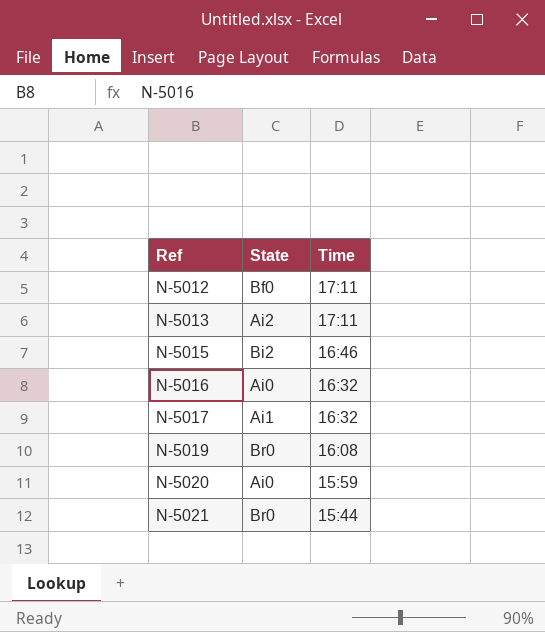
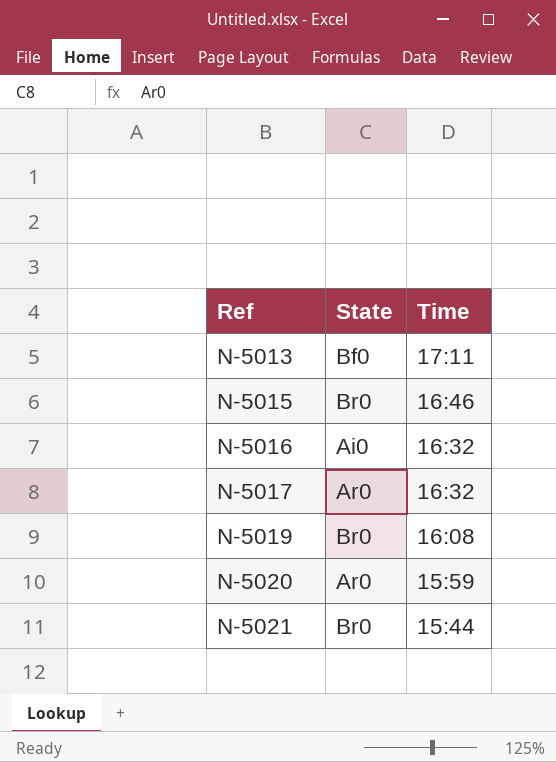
row N-5012: Bf0 | 17:11 -> none
N-5013 | State: Ai2 -> Bf0
N-5015 | State: Bi2 -> Br0
N-5017 | State: Ai1 -> Ar0
N-5020 | State: Ai0 -> Ar0

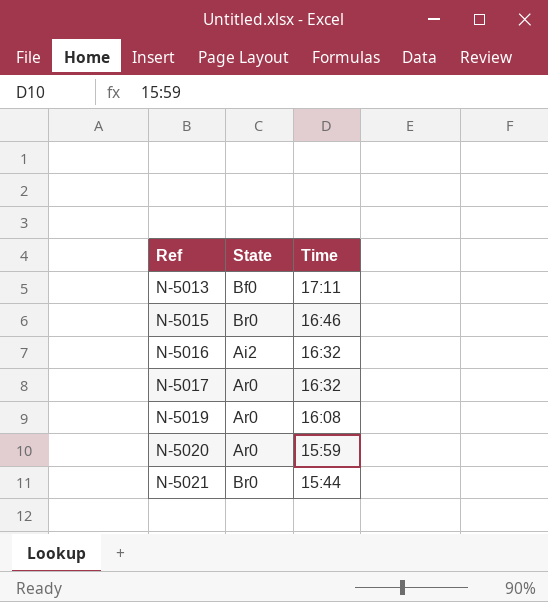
N-5016 | State: Ai0 -> Ai2
N-5019 | State: Br0 -> Ar0

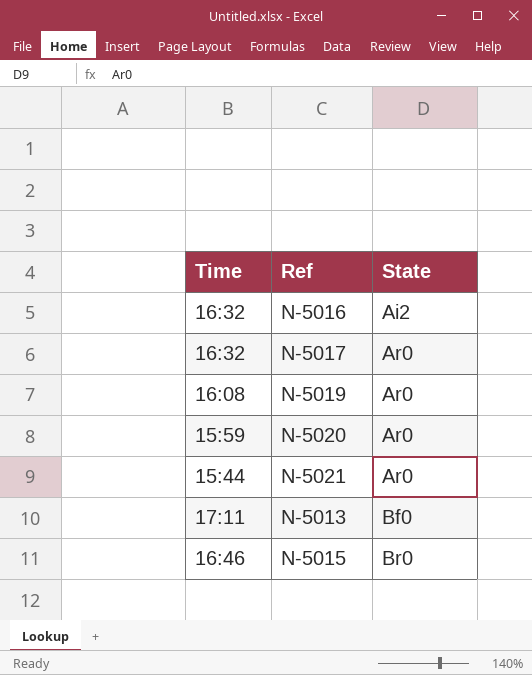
row order: Ref ascending -> State ascending
column Time | position: 3 -> 1
N-5021 | State: Br0 -> Ar0

